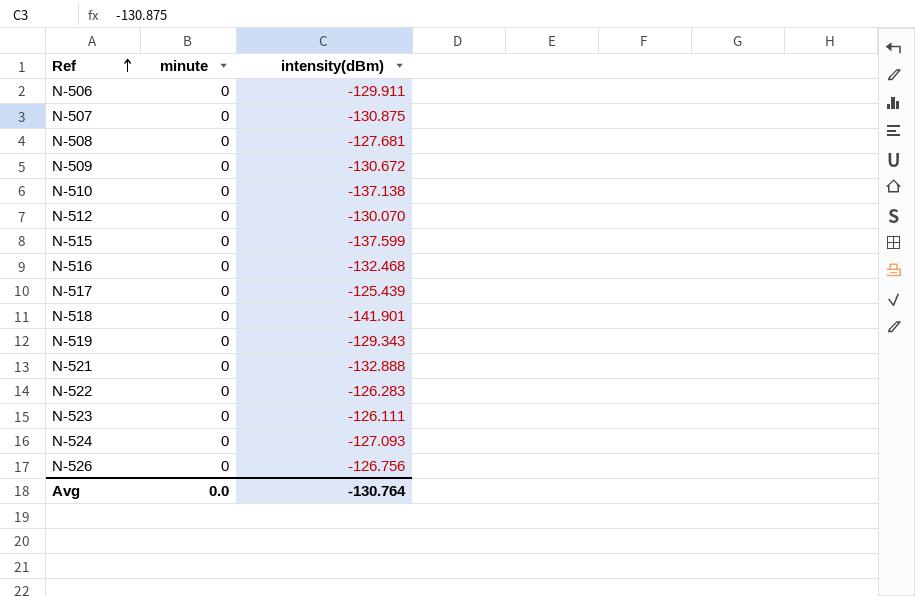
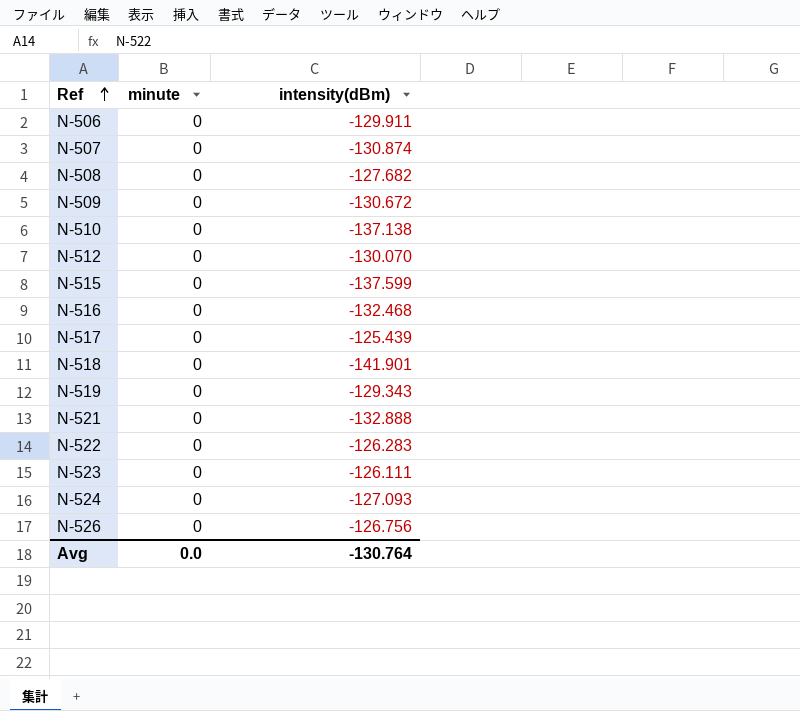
N-507 | intensity(dBm): -130.875 -> -130.874
N-508 | intensity(dBm): -127.681 -> -127.682

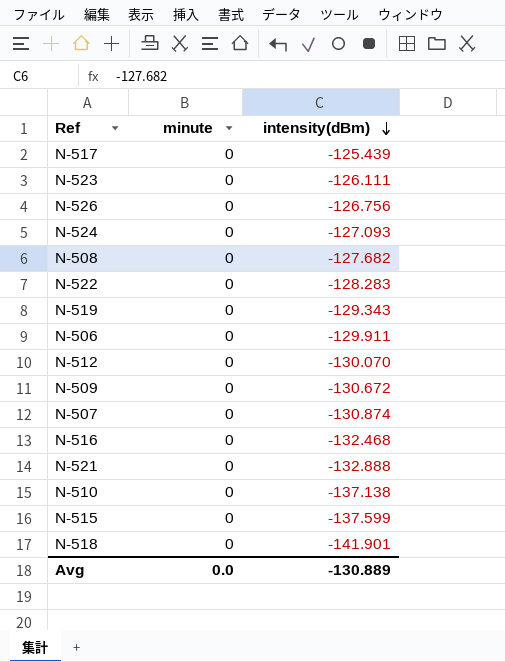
row order: Ref ascending -> intensity(dBm) descending
N-522 | intensity(dBm): -126.283 -> -128.283
Avg | intensity(dBm): -130.764 -> -130.889

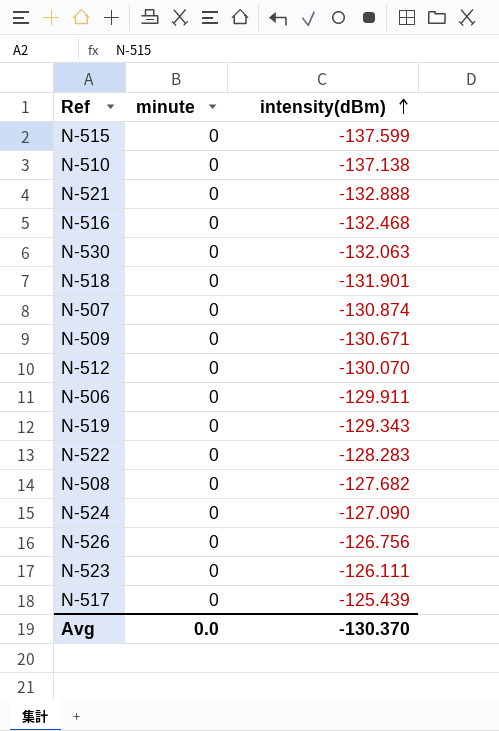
row order: intensity(dBm) descending -> intensity(dBm) ascending
row N-530: none -> 0 | -132.063
N-518 | intensity(dBm): -141.901 -> -131.901
N-509 | intensity(dBm): -130.672 -> -130.671
N-524 | intensity(dBm): -127.093 -> -127.090
Avg | intensity(dBm): -130.889 -> -130.370

